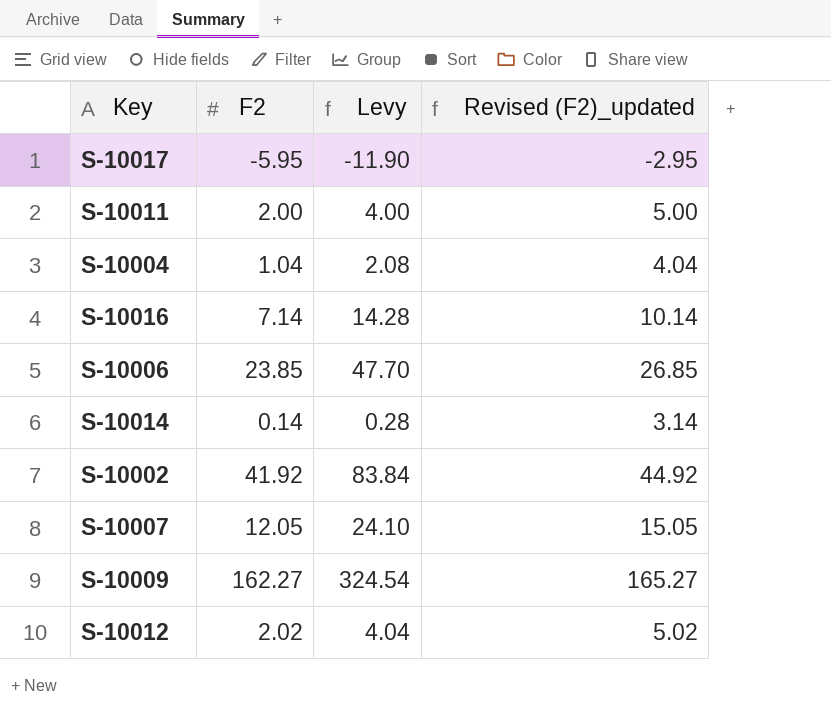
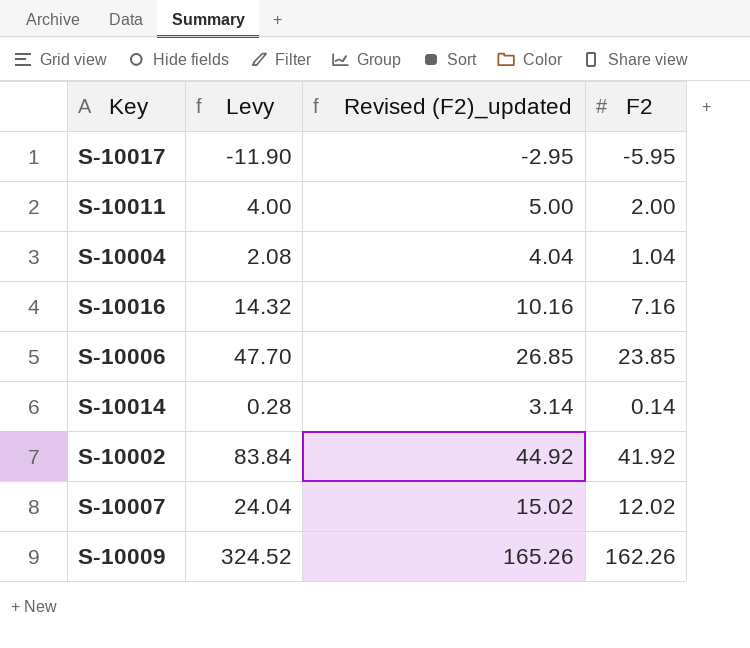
column F2 | position: 2 -> 4
row S-10012: 2.02 | 4.04 | 5.02 -> none
S-10016 | Levy: 14.28 -> 14.32
S-10016 | Revised (F2)_updated: 10.14 -> 10.16
S-10016 | F2: 7.14 -> 7.16
S-10007 | Levy: 24.10 -> 24.04
S-10007 | Revised (F2)_updated: 15.05 -> 15.02
S-10007 | F2: 12.05 -> 12.02
S-10009 | Levy: 324.54 -> 324.52
S-10009 | Revised (F2)_updated: 165.27 -> 165.26
S-10009 | F2: 162.27 -> 162.26

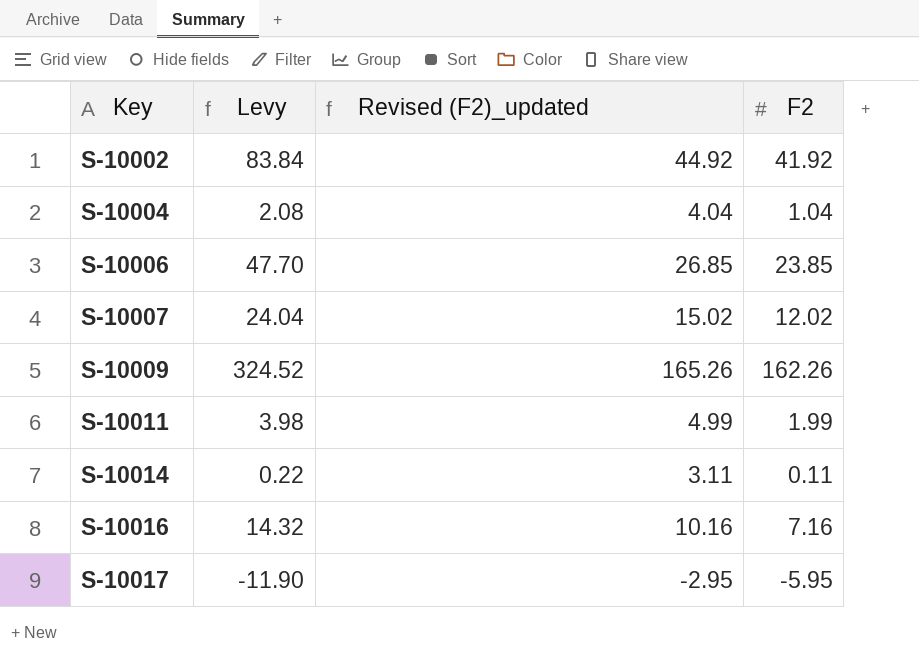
row order: none -> Key ascending
S-10011 | Levy: 4.00 -> 3.98
S-10011 | Revised (F2)_updated: 5.00 -> 4.99
S-10011 | F2: 2.00 -> 1.99
S-10014 | Levy: 0.28 -> 0.22
S-10014 | Revised (F2)_updated: 3.14 -> 3.11
S-10014 | F2: 0.14 -> 0.11

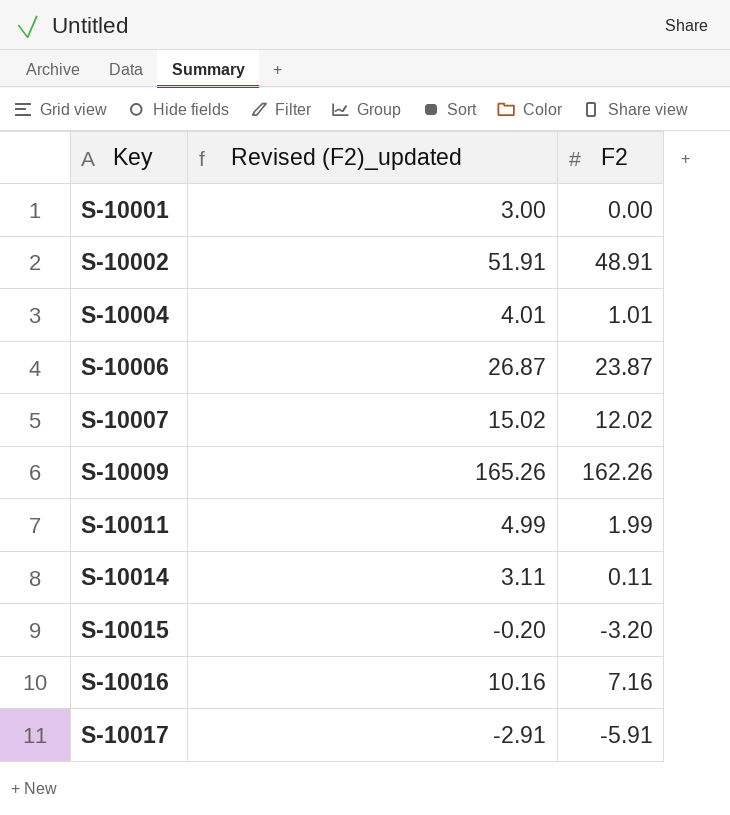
column Levy | formula: [F2] * 2 -> none
row S-10001: none -> 3.00 | 0.00
S-10002 | Revised (F2)_updated: 44.92 -> 51.91
S-10002 | F2: 41.92 -> 48.91
S-10004 | Revised (F2)_updated: 4.04 -> 4.01
S-10004 | F2: 1.04 -> 1.01
S-10006 | Revised (F2)_updated: 26.85 -> 26.87
S-10006 | F2: 23.85 -> 23.87
row S-10015: none -> -0.20 | -3.20
S-10017 | Revised (F2)_updated: -2.95 -> -2.91
S-10017 | F2: -5.95 -> -5.91

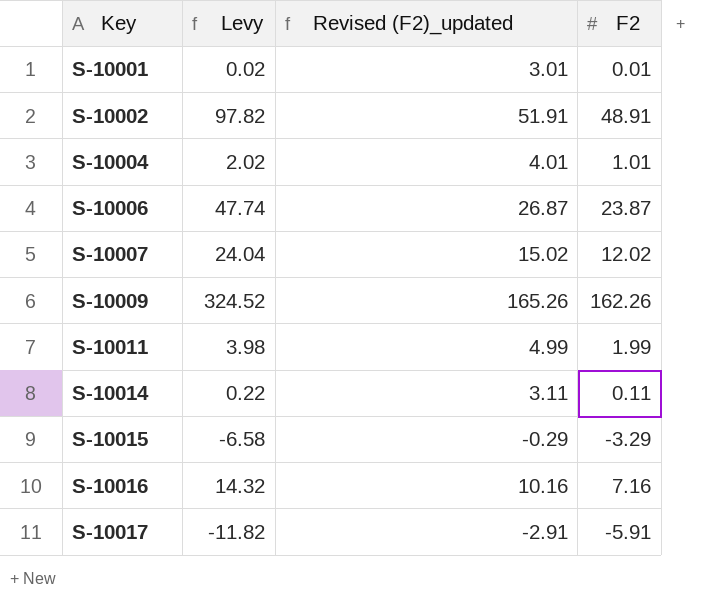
column Levy | formula: none -> [F2] * 2
S-10001 | Revised (F2)_updated: 3.00 -> 3.01
S-10001 | F2: 0.00 -> 0.01
S-10015 | Revised (F2)_updated: -0.20 -> -0.29
S-10015 | F2: -3.20 -> -3.29

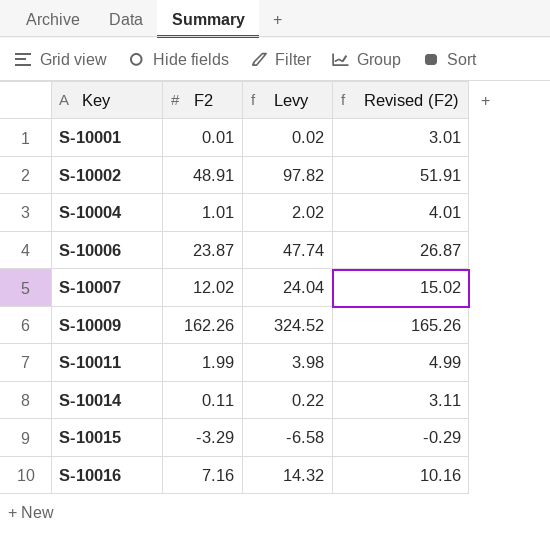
column F2 | position: 4 -> 2
column name: Revised (F2)_updated -> Revised (F2)
row S-10017: -11.82 | -2.91 | -5.91 -> none

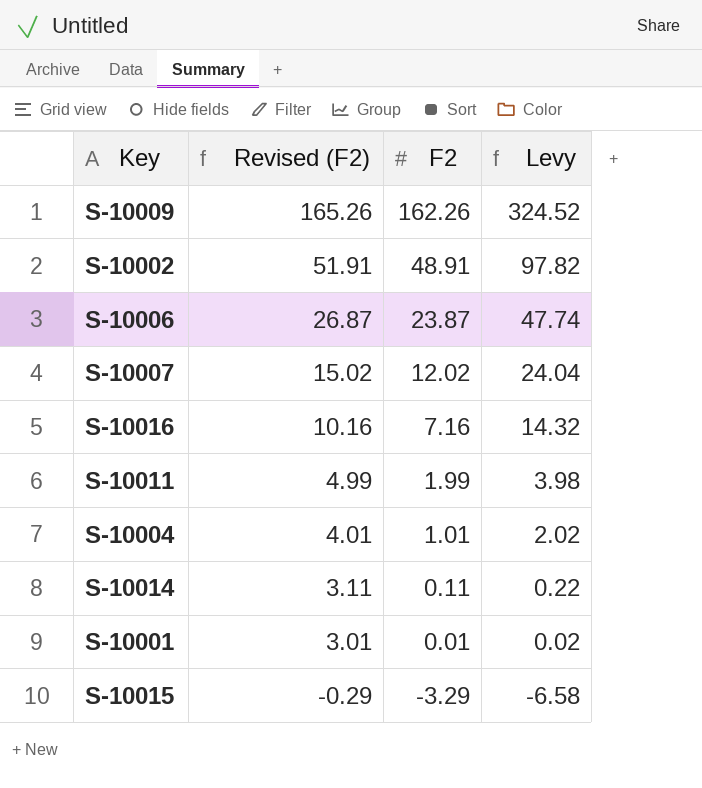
row order: Key ascending -> Revised (F2) descending
column Revised (F2) | position: 4 -> 2

